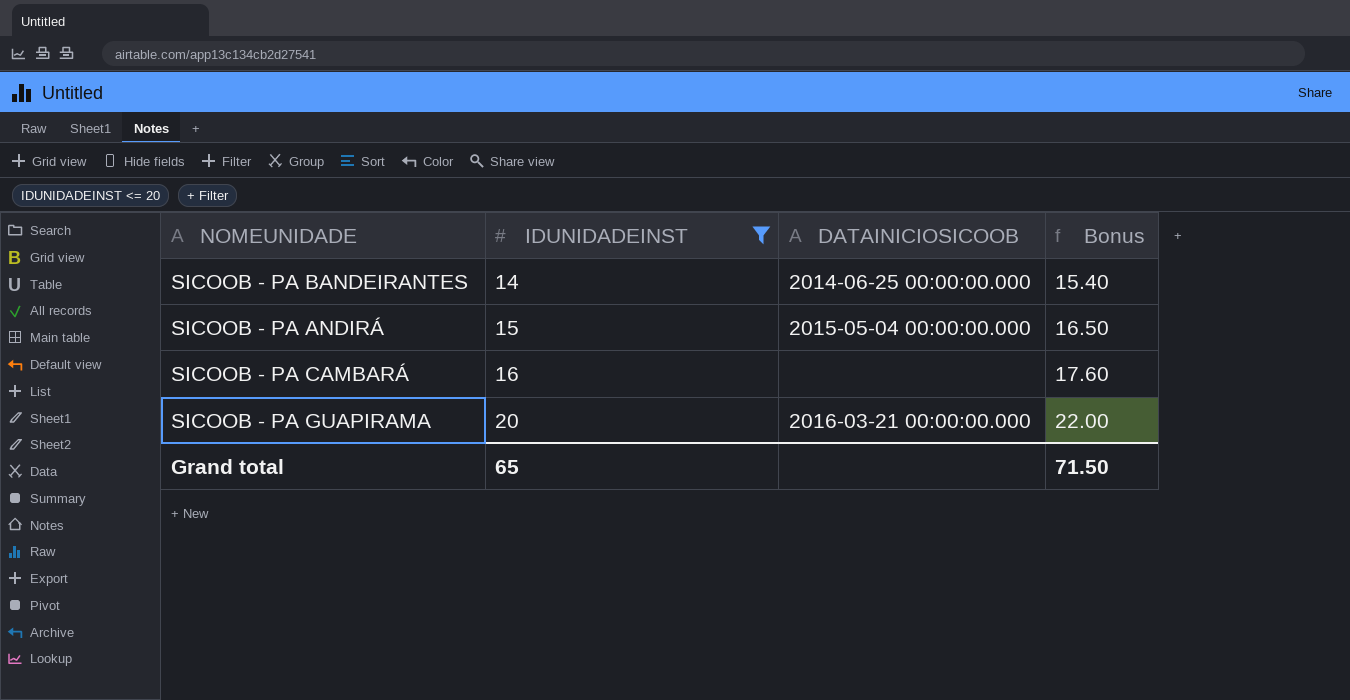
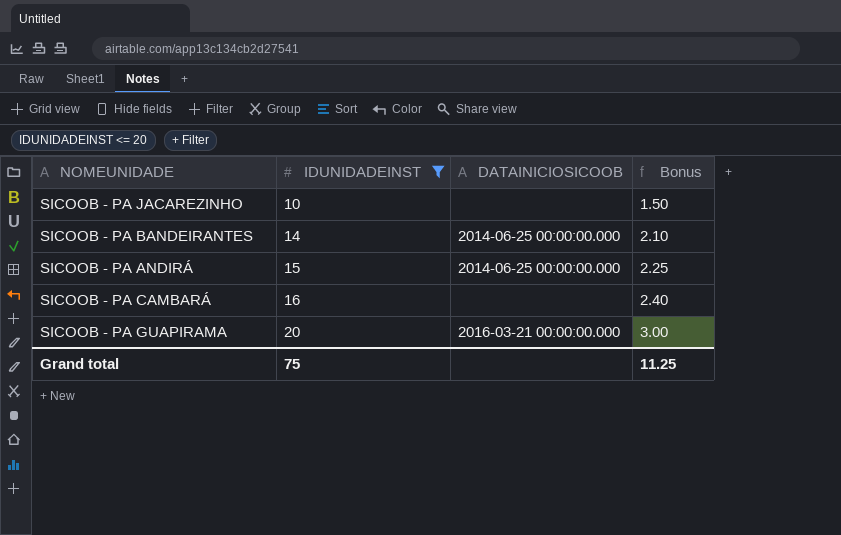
column Bonus | formula: [IDUNIDADEINST] * 1.1 -> [IDUNIDADEINST] * 0.15
row SICOOB - PA JACAREZINHO: none -> 10 | none | 1.50
SICOOB - PA ANDIRÁ | DATAINICIOSICOOB: 2015-05-04 00:00:00.000 -> 2014-06-25 00:00:00.000
Grand total | IDUNIDADEINST: 65 -> 75
Grand total | Bonus: 71.50 -> 11.25

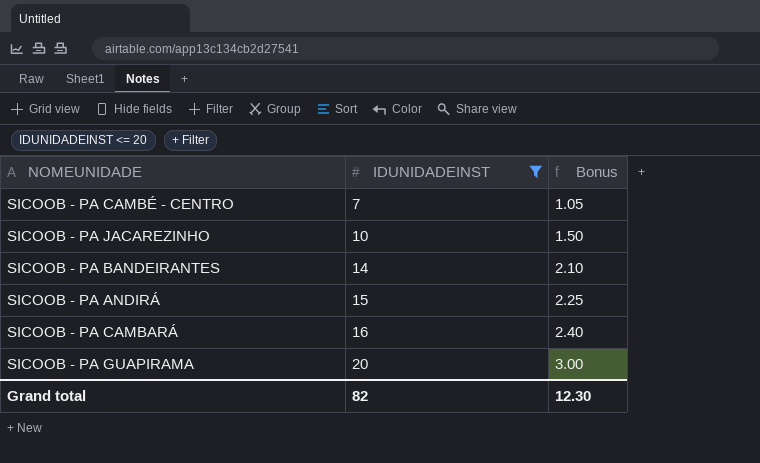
column DATAINICIOSICOOB | position: 3 -> none
row SICOOB - PA CAMBÉ - CENTRO: none -> 7 | 1.05
Grand total | IDUNIDADEINST: 75 -> 82
Grand total | Bonus: 11.25 -> 12.30

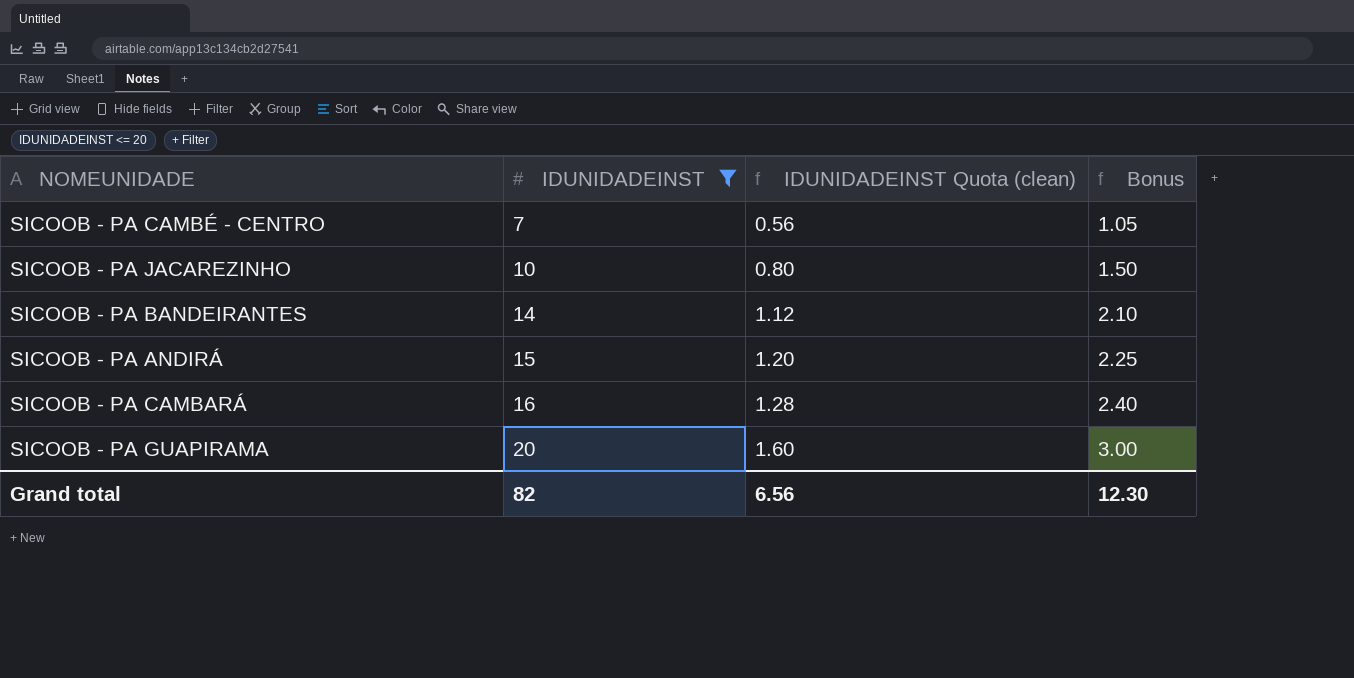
column IDUNIDADEINST Quota (clean) | formula: none -> [IDUNIDADEINST] * 0.08

